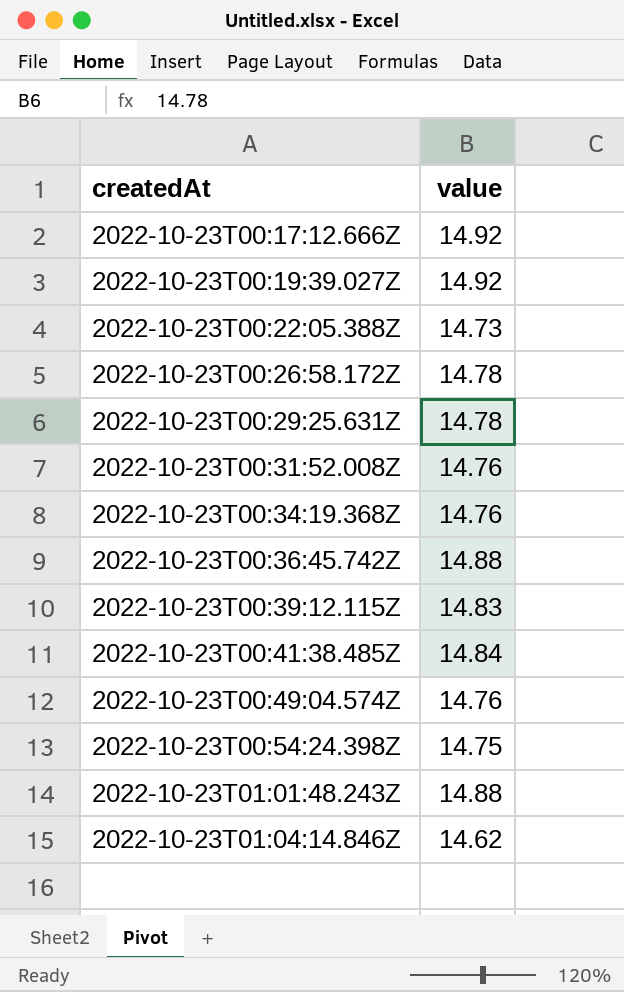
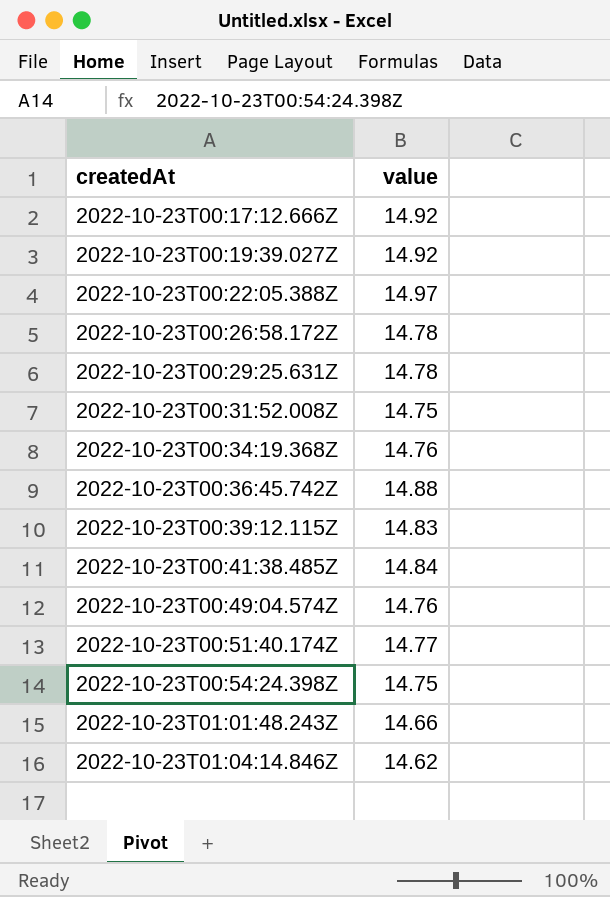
2022-10-23T00:22:05.388Z | value: 14.73 -> 14.97
2022-10-23T00:31:52.008Z | value: 14.76 -> 14.75
row 2022-10-23T00:51:40.174Z: none -> 14.77
2022-10-23T01:01:48.243Z | value: 14.88 -> 14.66

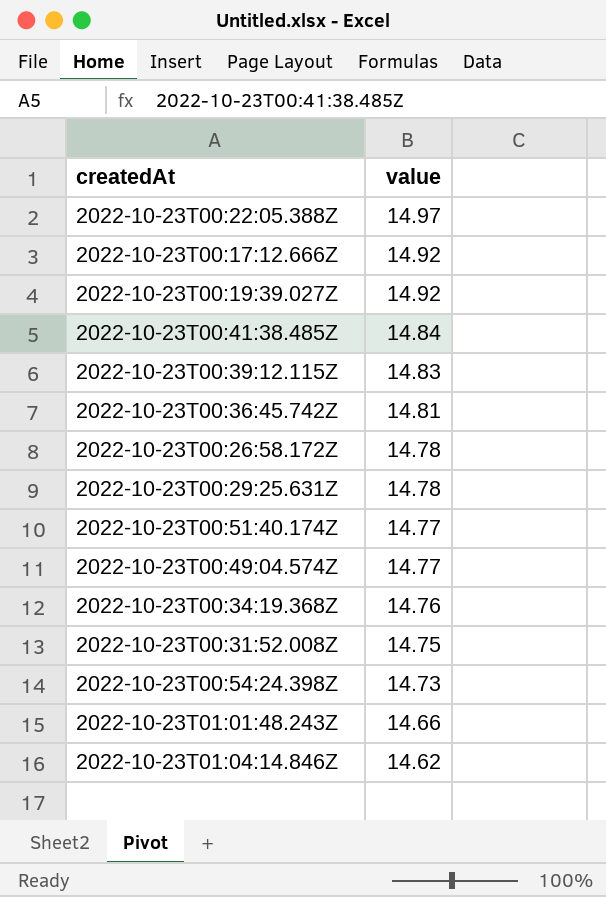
row order: createdAt ascending -> value descending
2022-10-23T00:36:45.742Z | value: 14.88 -> 14.81
2022-10-23T00:49:04.574Z | value: 14.76 -> 14.77
2022-10-23T00:54:24.398Z | value: 14.75 -> 14.73

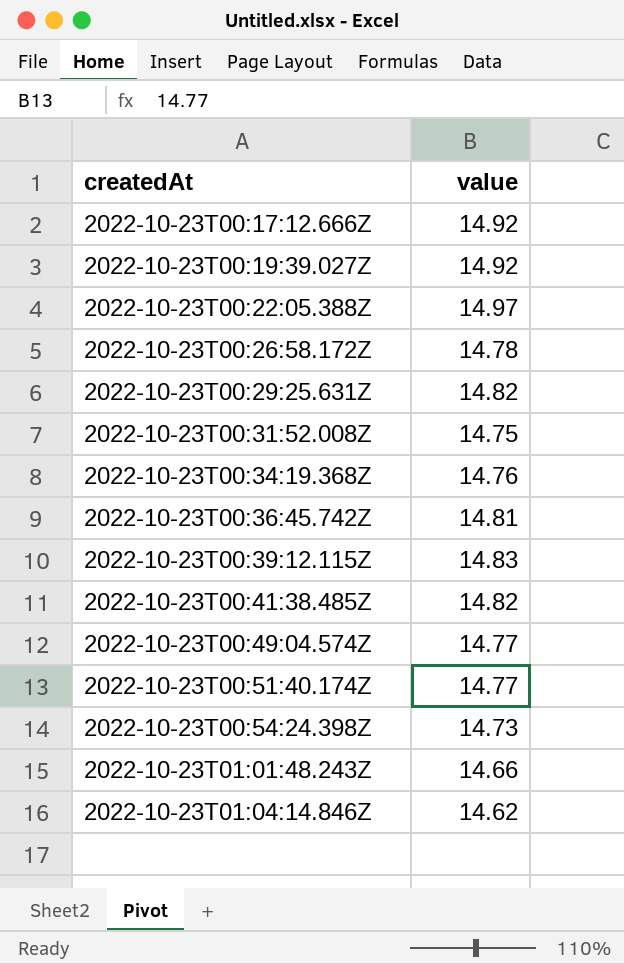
row order: value descending -> createdAt ascending
2022-10-23T00:29:25.631Z | value: 14.78 -> 14.82
2022-10-23T00:41:38.485Z | value: 14.84 -> 14.82

